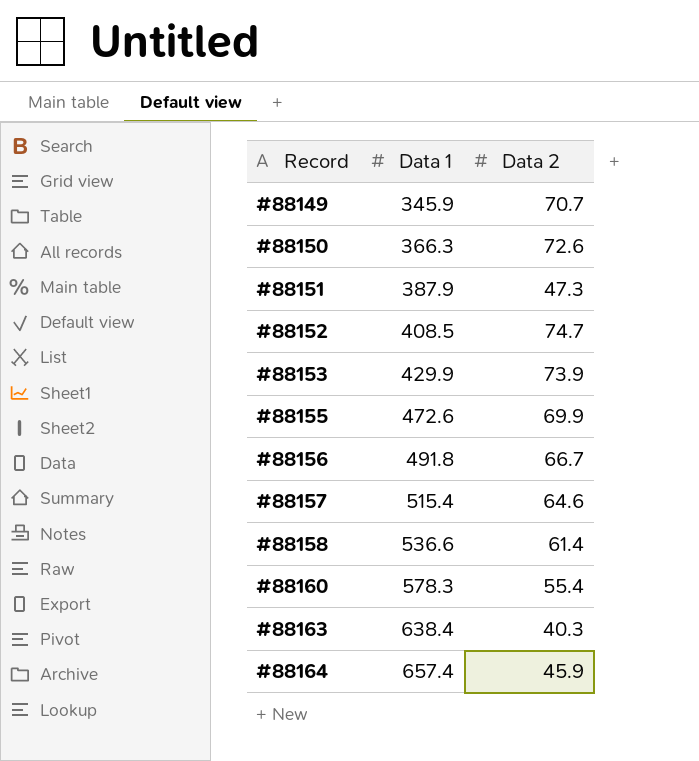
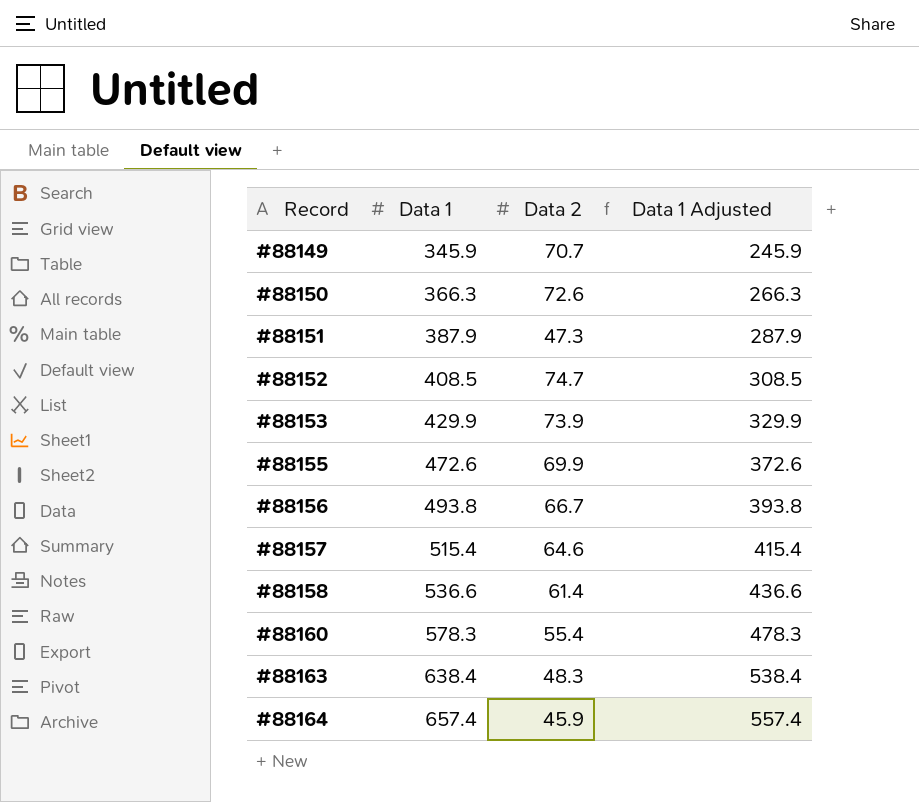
column Data 1 Adjusted | formula: none -> [Data 1] - 100
#88156 | Data 1: 491.8 -> 493.8
#88163 | Data 2: 40.3 -> 48.3

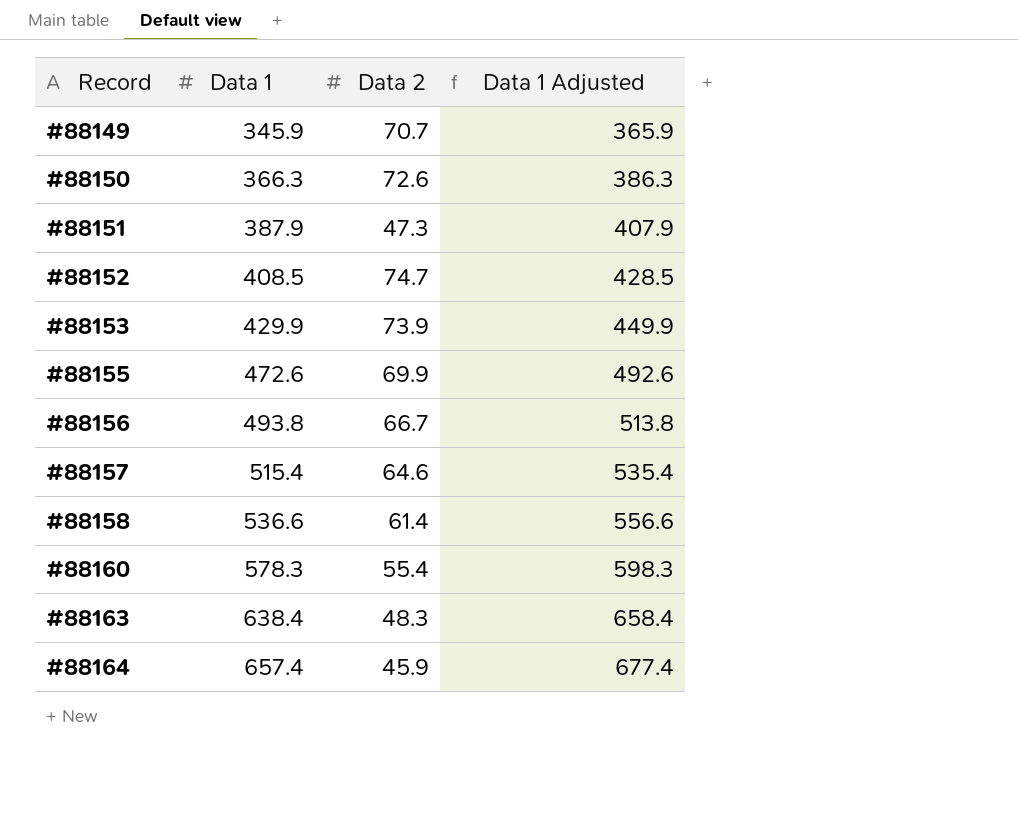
column Data 1 Adjusted | formula: [Data 1] - 100 -> [Data 1] + 20

